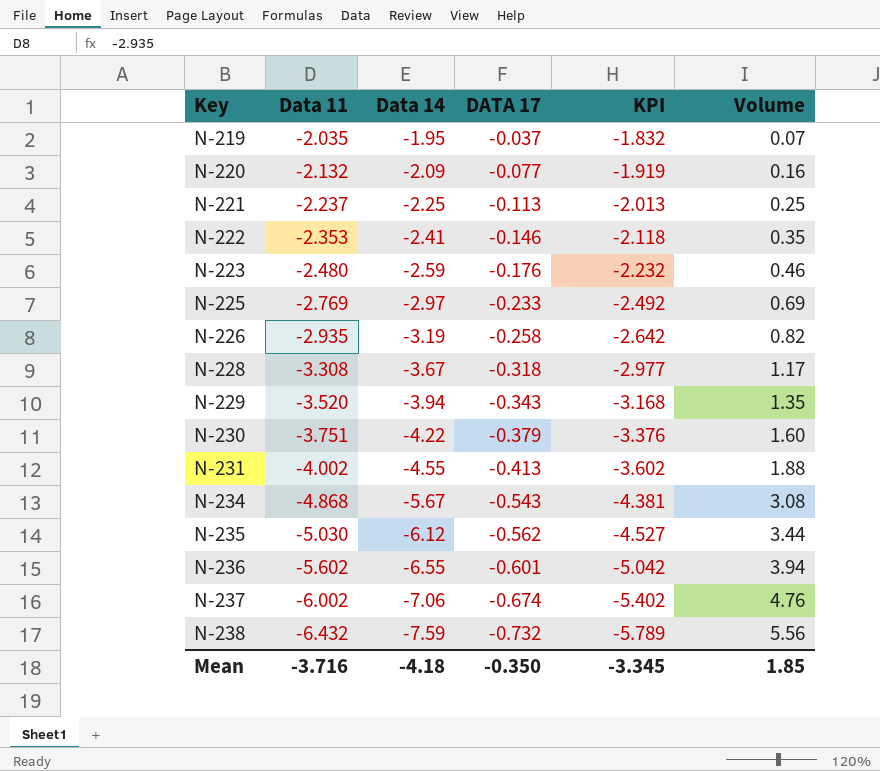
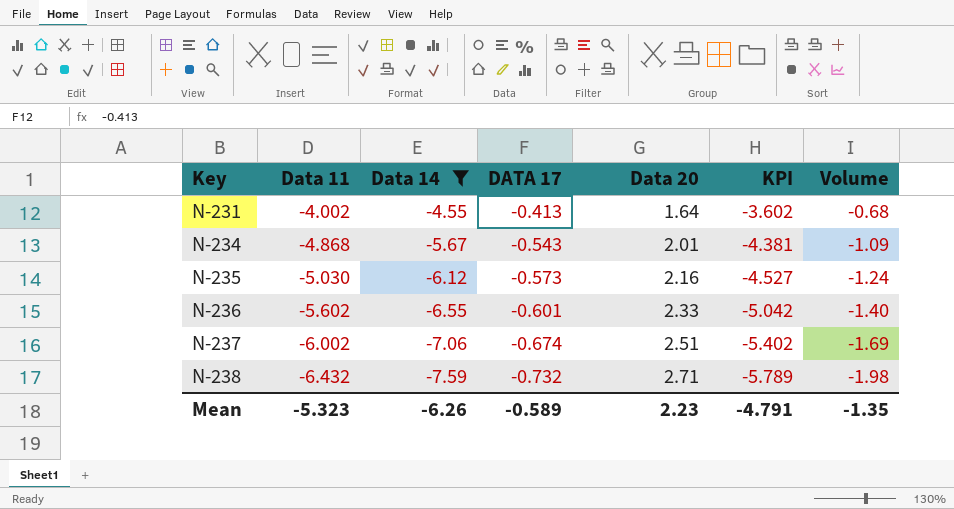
filter: none -> Data 14 <= -4.55
column Data 20 | position: none -> 5
column Volume | formula: [Data 14] * [DATA 17] -> [DATA 17] * [Data 20]
N-235 | DATA 17: -0.562 -> -0.573
Mean | Data 11: -3.716 -> -5.323
Mean | Data 14: -4.18 -> -6.26
Mean | DATA 17: -0.350 -> -0.589
Mean | KPI: -3.345 -> -4.791
Mean | Volume: 1.85 -> -1.35

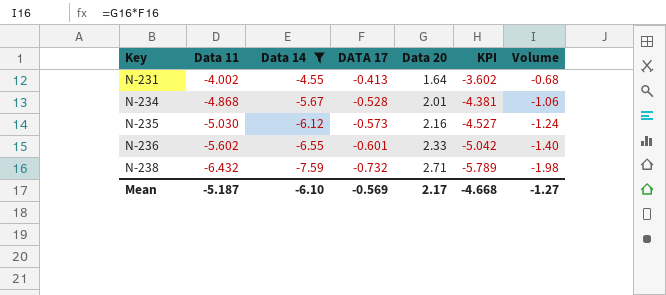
row N-237: -6.002 | -7.06 | -0.674 | 2.51 | -5.402 | -1.69 -> none
N-234 | DATA 17: -0.543 -> -0.528
N-234 | Volume: -1.09 -> -1.06
Mean | Data 11: -5.323 -> -5.187
Mean | Data 14: -6.26 -> -6.10
Mean | DATA 17: -0.589 -> -0.569
Mean | Data 20: 2.23 -> 2.17
Mean | KPI: -4.791 -> -4.668
Mean | Volume: -1.35 -> -1.27

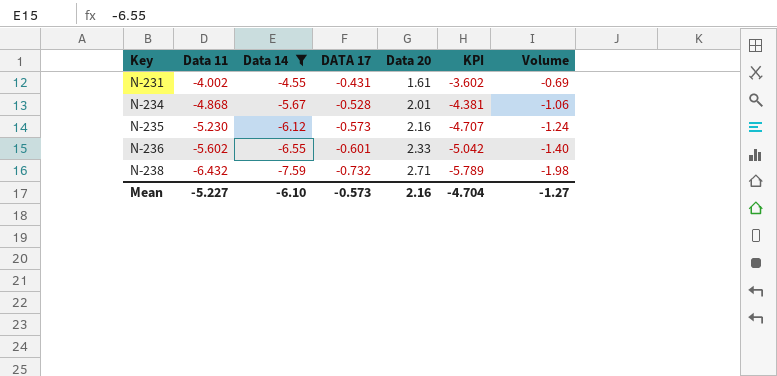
N-231 | DATA 17: -0.413 -> -0.431
N-231 | Data 20: 1.64 -> 1.61
N-231 | Volume: -0.68 -> -0.69
N-235 | Data 11: -5.030 -> -5.230
N-235 | KPI: -4.527 -> -4.707
Mean | Data 11: -5.187 -> -5.227
Mean | DATA 17: -0.569 -> -0.573
Mean | Data 20: 2.17 -> 2.16
Mean | KPI: -4.668 -> -4.704

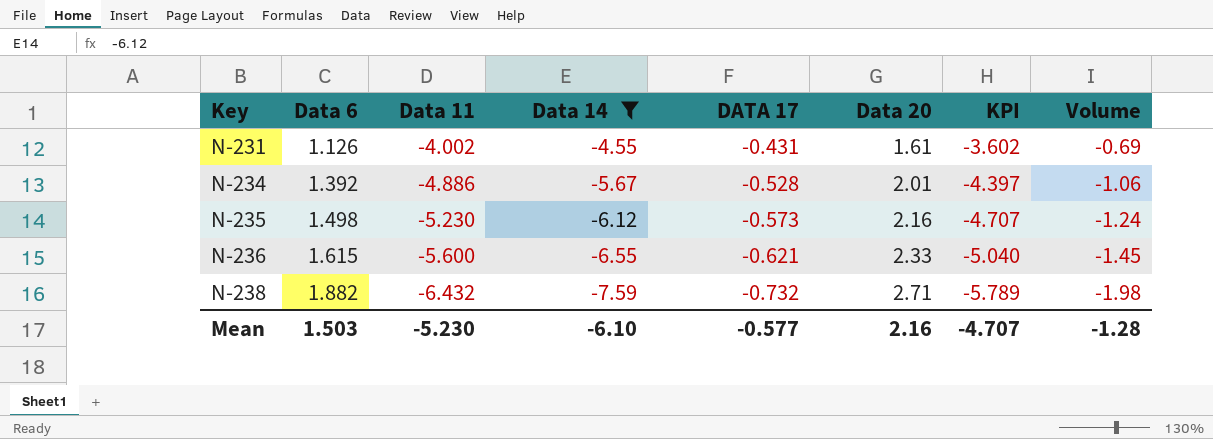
column Data 6 | position: none -> 2
N-234 | Data 11: -4.868 -> -4.886
N-234 | KPI: -4.381 -> -4.397
N-236 | Data 11: -5.602 -> -5.600
N-236 | DATA 17: -0.601 -> -0.621
N-236 | KPI: -5.042 -> -5.040
N-236 | Volume: -1.40 -> -1.45
Mean | Data 11: -5.227 -> -5.230
Mean | DATA 17: -0.573 -> -0.577
Mean | KPI: -4.704 -> -4.707
Mean | Volume: -1.27 -> -1.28

